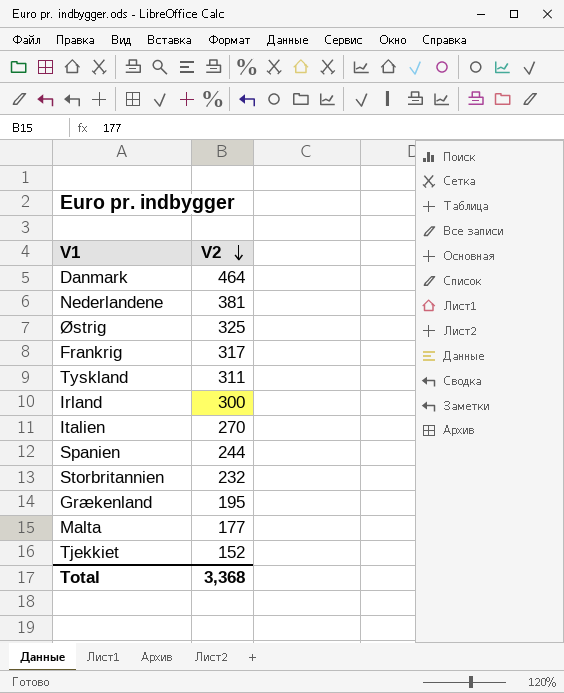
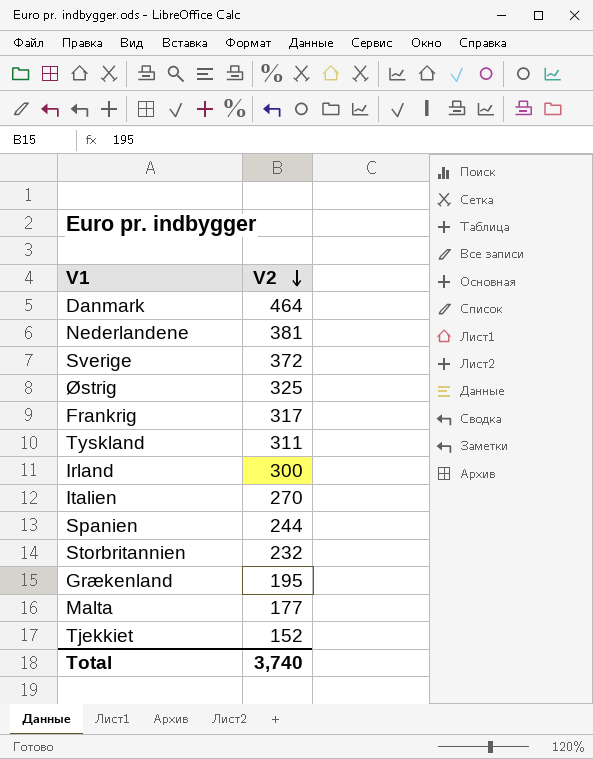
row Sverige: none -> 372
Total | V2: 3,368 -> 3,740

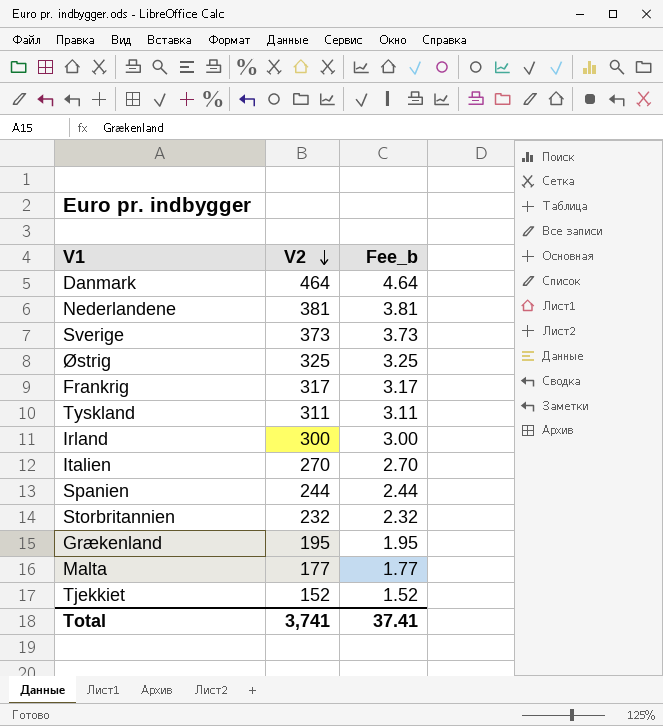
column Fee_b | formula: none -> [V2] * 0.01
Sverige | V2: 372 -> 373
Total | V2: 3,740 -> 3,741

